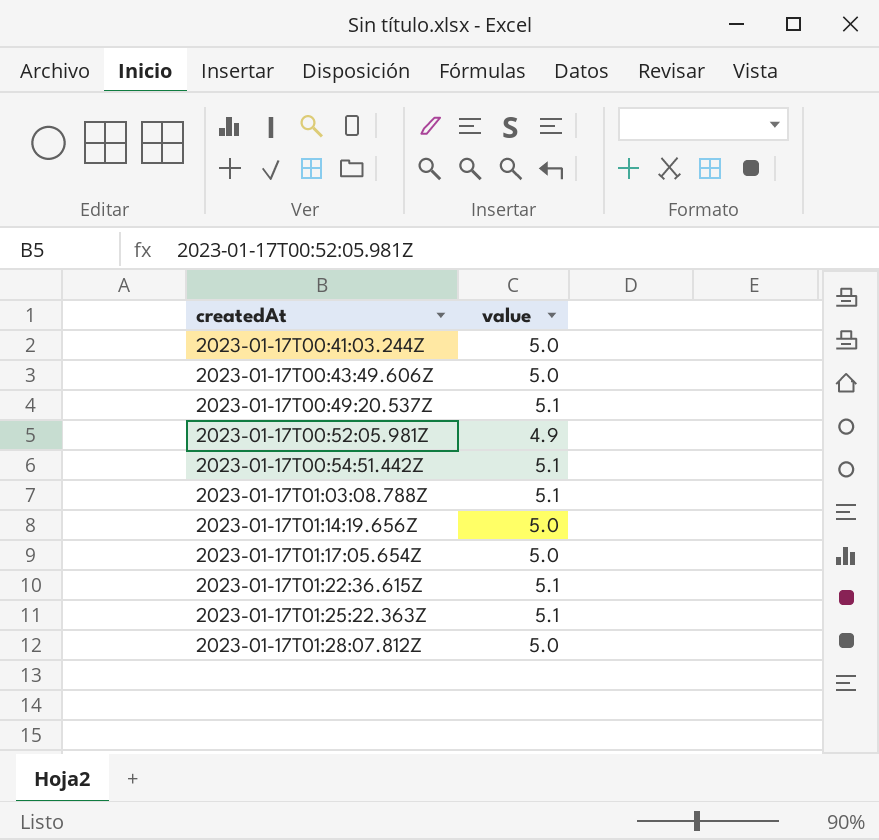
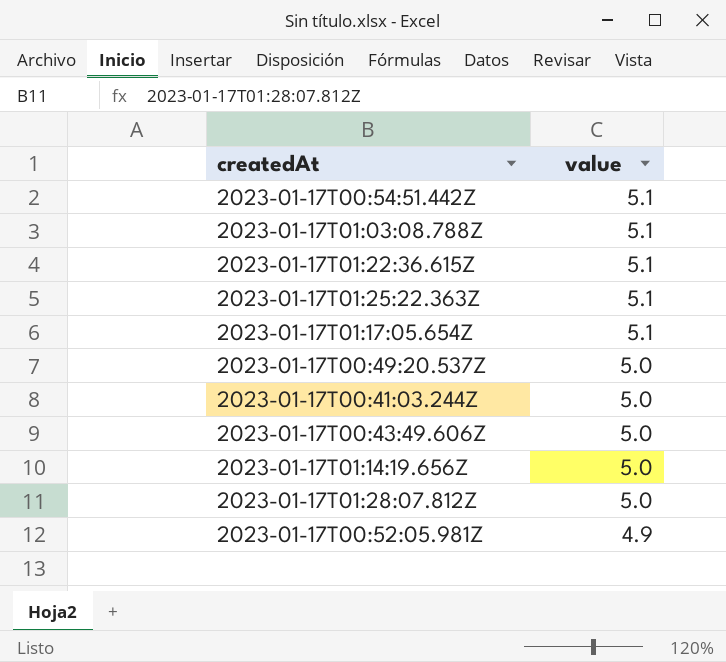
row order: createdAt ascending -> value descending
2023-01-17T01:17:05.654Z | value: 5.0 -> 5.1
2023-01-17T00:49:20.537Z | value: 5.1 -> 5.0

